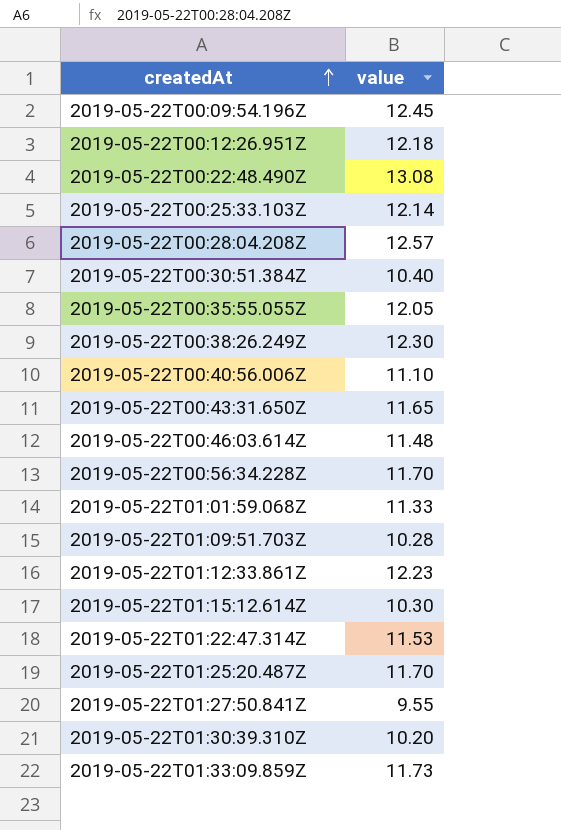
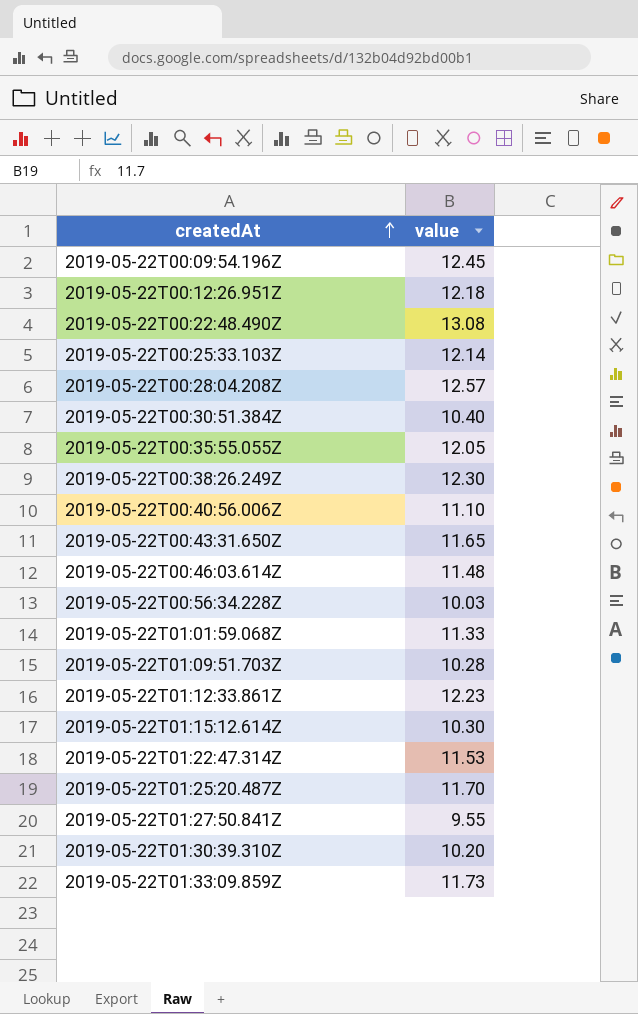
2019-05-22T00:56:34.228Z | value: 11.70 -> 10.03

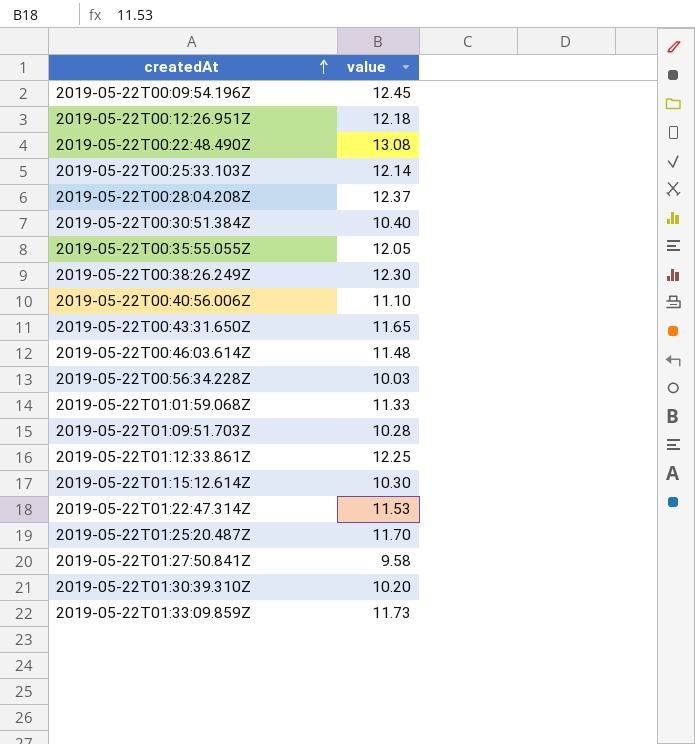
2019-05-22T00:28:04.208Z | value: 12.57 -> 12.37
2019-05-22T01:12:33.861Z | value: 12.23 -> 12.25
2019-05-22T01:27:50.841Z | value: 9.55 -> 9.58

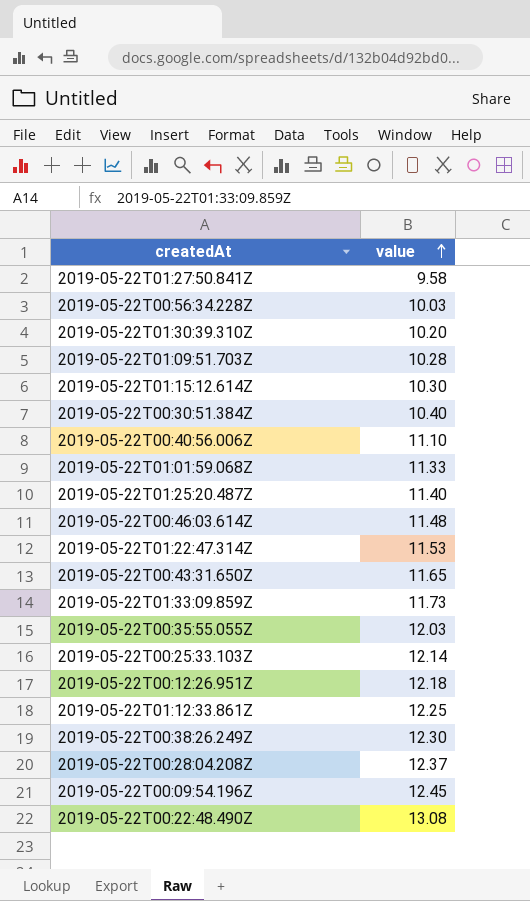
row order: createdAt ascending -> value ascending
2019-05-22T01:25:20.487Z | value: 11.70 -> 11.40
2019-05-22T00:35:55.055Z | value: 12.05 -> 12.03

